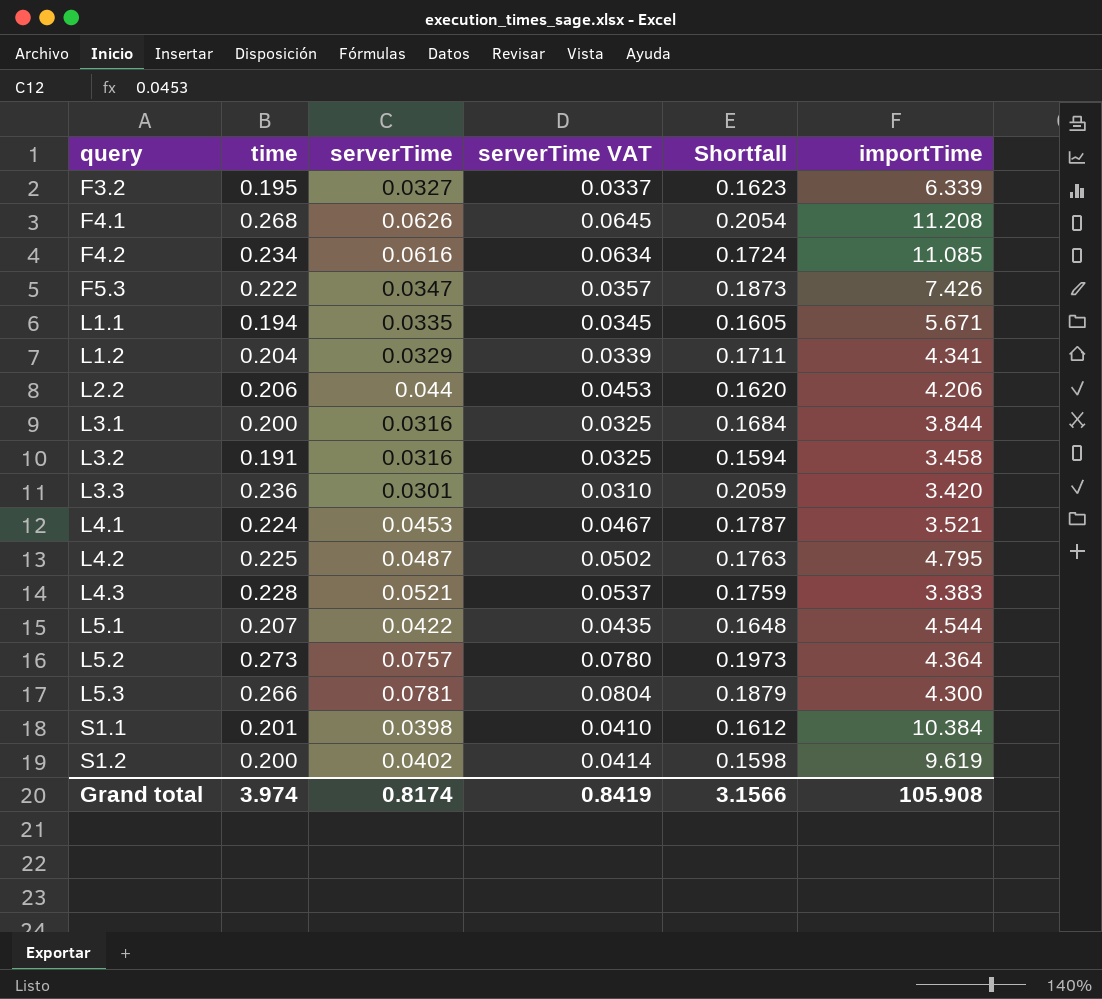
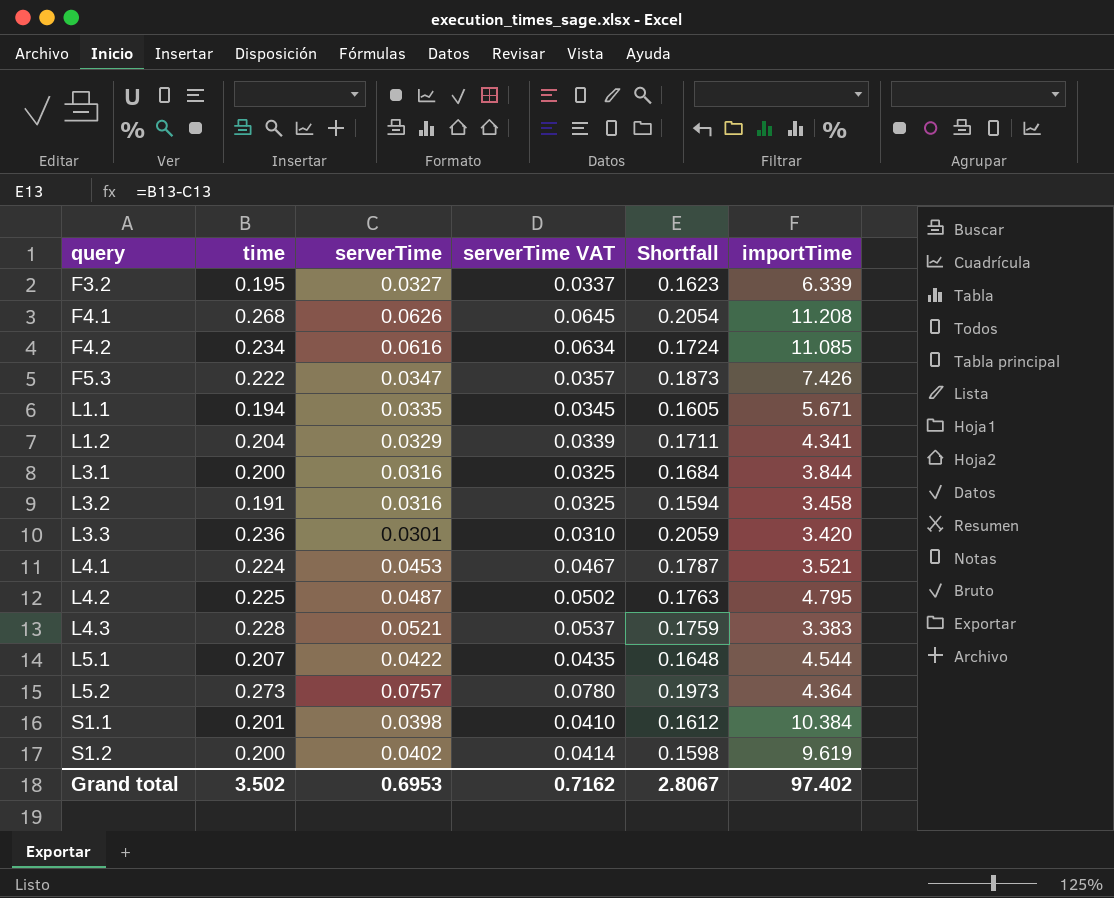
row L2.2: 0.206 | 0.044 | 0.0453 | 0.1620 | 4.206 -> none
row L5.3: 0.266 | 0.0781 | 0.0804 | 0.1879 | 4.300 -> none
Grand total | time: 3.974 -> 3.502
Grand total | serverTime: 0.8174 -> 0.6953
Grand total | serverTime VAT: 0.8419 -> 0.7162
Grand total | Shortfall: 3.1566 -> 2.8067
Grand total | importTime: 105.908 -> 97.402

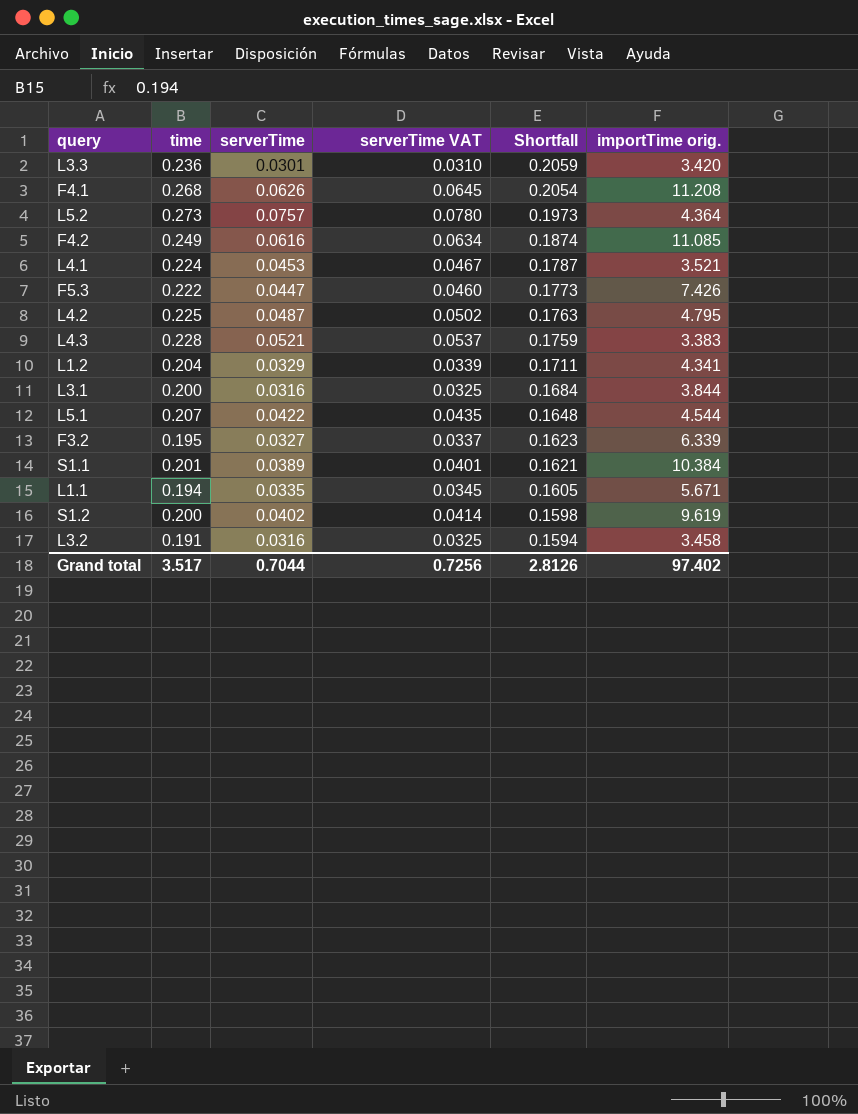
row order: query ascending -> Shortfall descending
column name: importTime -> importTime orig.
F4.2 | time: 0.234 -> 0.249
F4.2 | Shortfall: 0.1724 -> 0.1874
F5.3 | serverTime: 0.0347 -> 0.0447
F5.3 | serverTime VAT: 0.0357 -> 0.0460
F5.3 | Shortfall: 0.1873 -> 0.1773
S1.1 | serverTime: 0.0398 -> 0.0389
S1.1 | serverTime VAT: 0.0410 -> 0.0401
S1.1 | Shortfall: 0.1612 -> 0.1621
Grand total | time: 3.502 -> 3.517
Grand total | serverTime: 0.6953 -> 0.7044
Grand total | serverTime VAT: 0.7162 -> 0.7256
Grand total | Shortfall: 2.8067 -> 2.8126

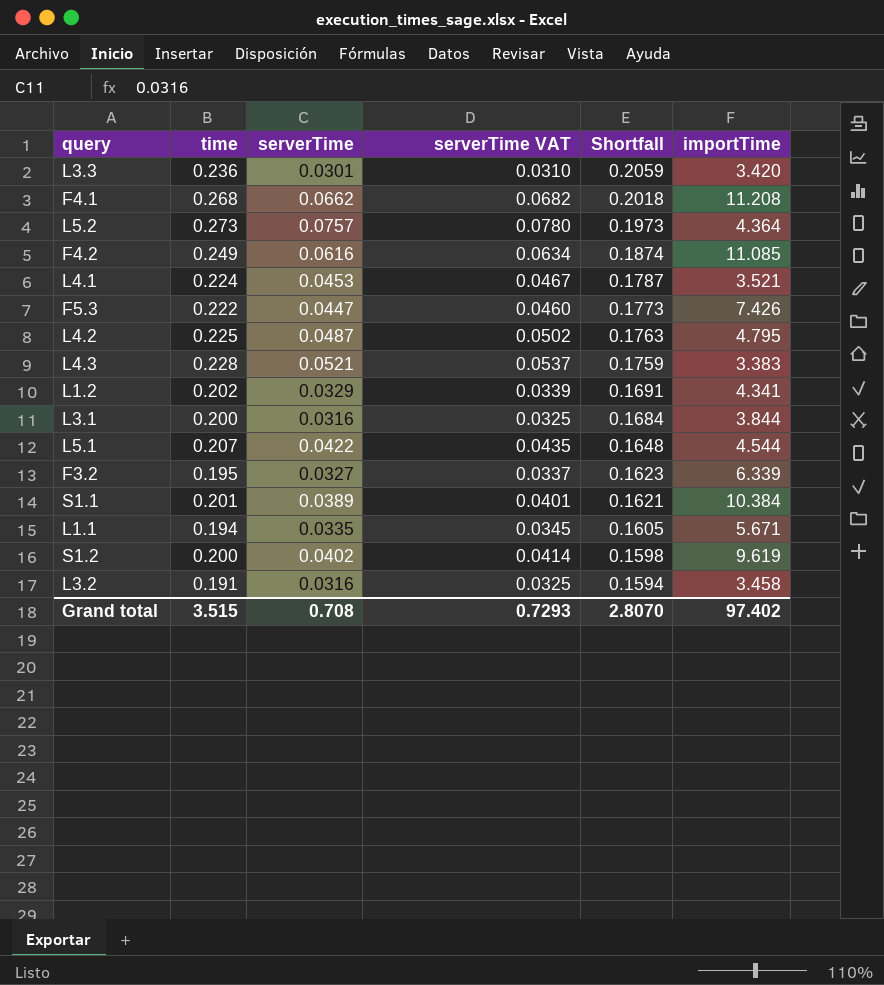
column name: importTime orig. -> importTime
F4.1 | serverTime: 0.0626 -> 0.0662
F4.1 | serverTime VAT: 0.0645 -> 0.0682
F4.1 | Shortfall: 0.2054 -> 0.2018
L1.2 | time: 0.204 -> 0.202
L1.2 | Shortfall: 0.1711 -> 0.1691
Grand total | time: 3.517 -> 3.515
Grand total | serverTime: 0.7044 -> 0.708
Grand total | serverTime VAT: 0.7256 -> 0.7293
Grand total | Shortfall: 2.8126 -> 2.8070

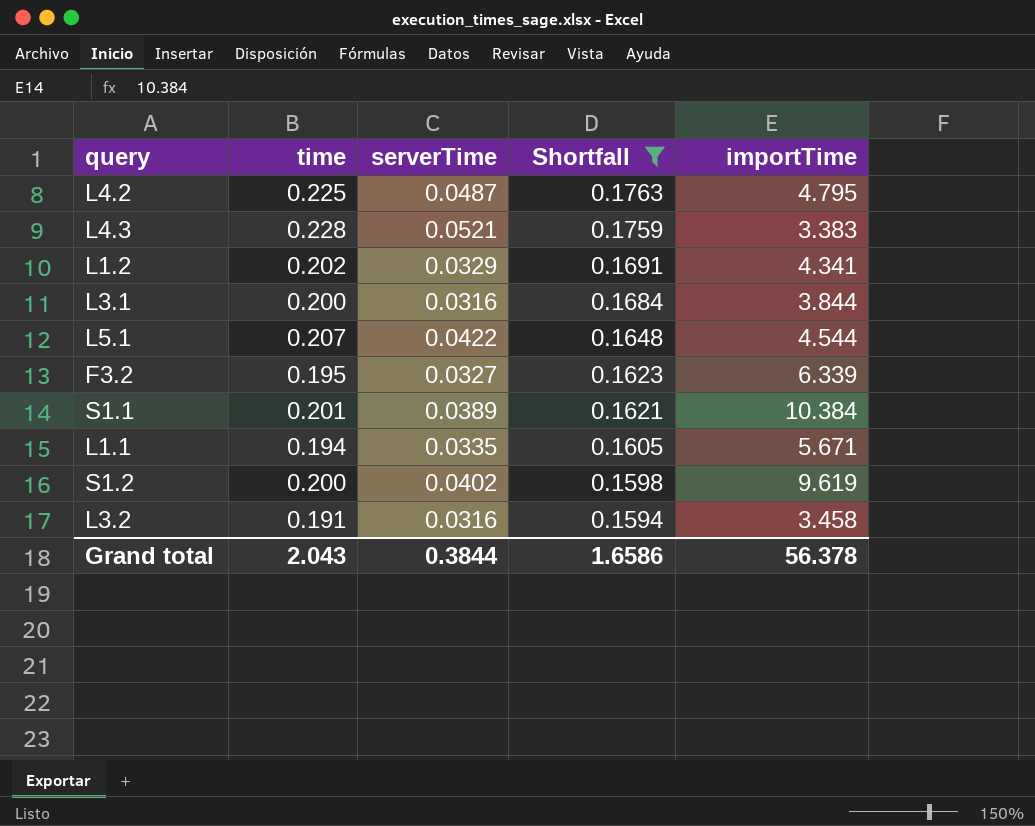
filter: none -> Shortfall <= 0.1763
column serverTime VAT | formula: [serverTime] * 1.03 -> none
Grand total | time: 3.515 -> 2.043
Grand total | serverTime: 0.708 -> 0.3844
Grand total | Shortfall: 2.8070 -> 1.6586
Grand total | importTime: 97.402 -> 56.378

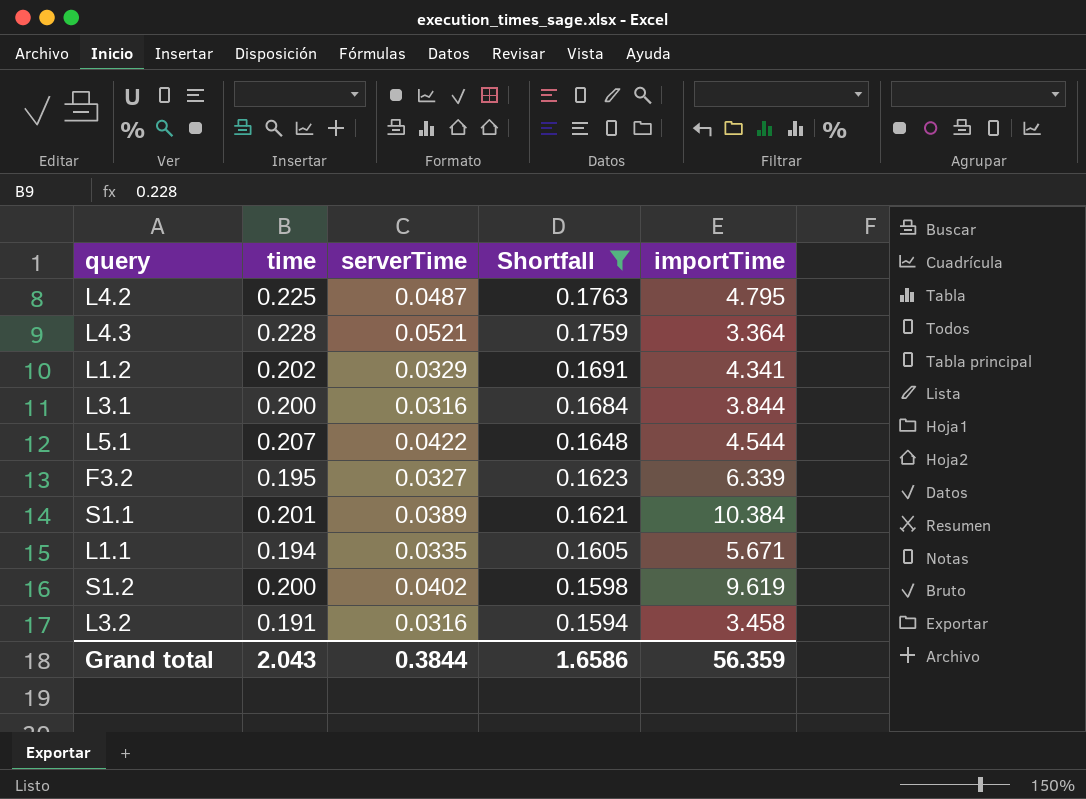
L4.3 | importTime: 3.383 -> 3.364
Grand total | importTime: 56.378 -> 56.359

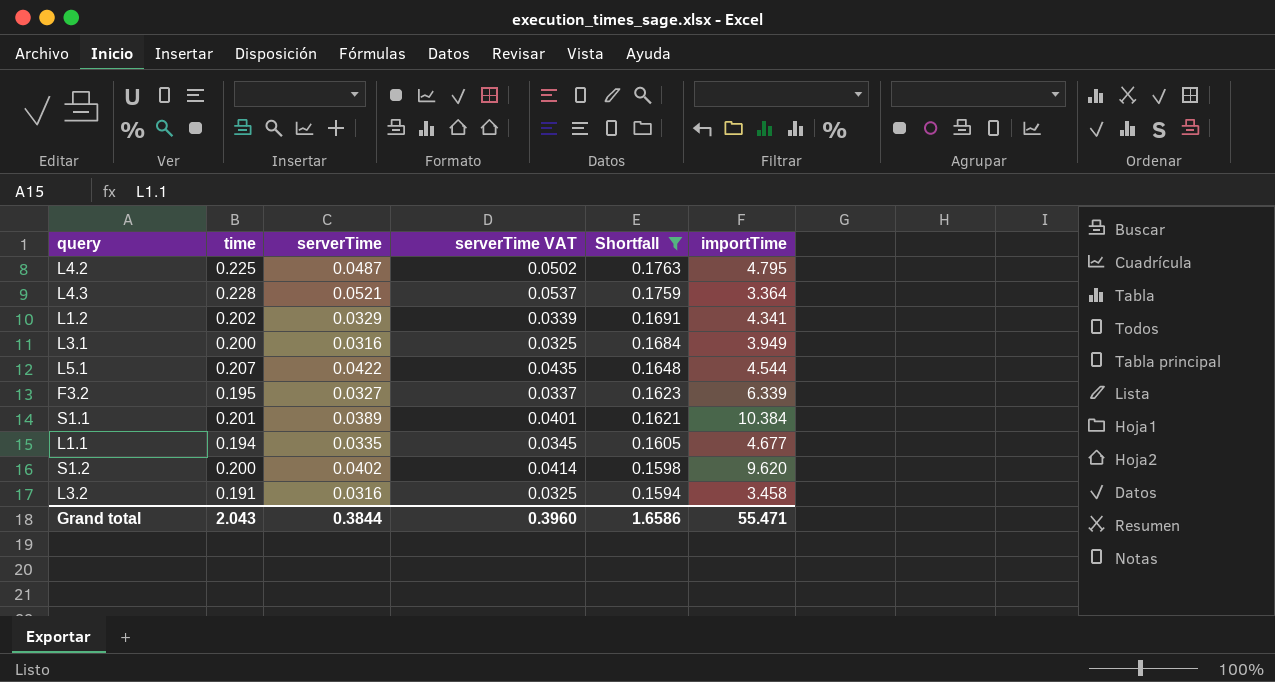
column serverTime VAT | formula: none -> [serverTime] * 1.03
L3.1 | importTime: 3.844 -> 3.949
L1.1 | importTime: 5.671 -> 4.677
S1.2 | importTime: 9.619 -> 9.620
Grand total | importTime: 56.359 -> 55.471

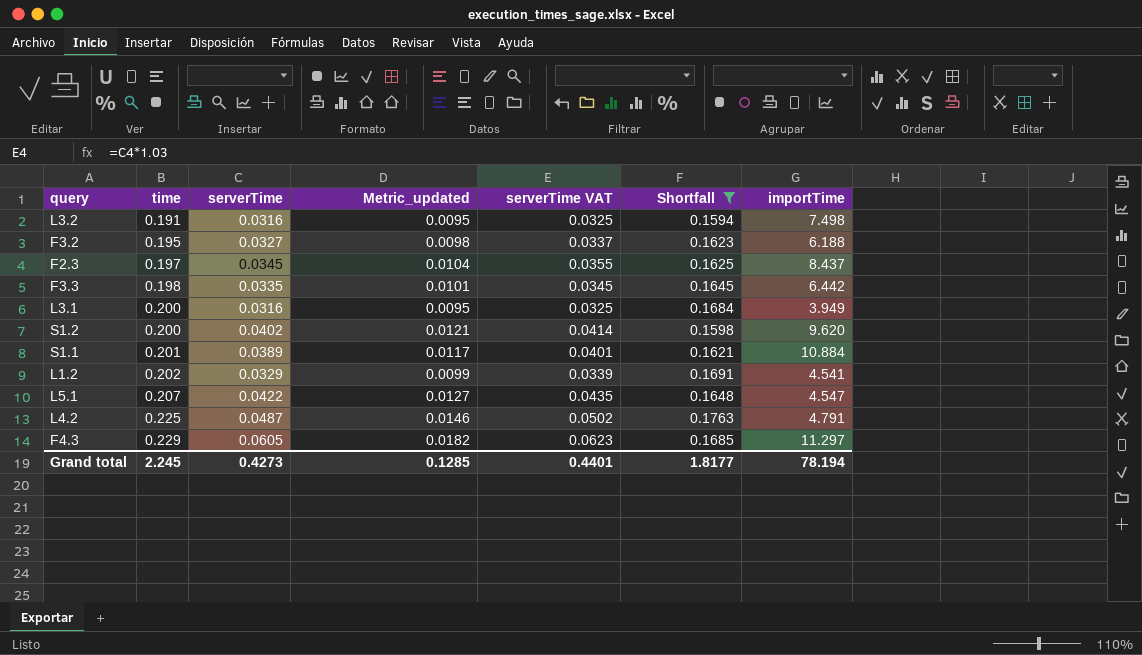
row order: Shortfall descending -> time ascending
column Metric_updated | formula: none -> [serverTime] * 0.3
row L4.3: 0.228 | 0.0521 | 0.0537 | 0.1759 | 3.364 -> none
row L1.1: 0.194 | 0.0335 | 0.0345 | 0.1605 | 4.677 -> none
L3.2 | importTime: 3.458 -> 7.498
F3.2 | importTime: 6.339 -> 6.188
row F2.3: none -> 0.197 | 0.0345 | 0.0104 | 0.0355 | 0.1625 | 8.437
row F3.3: none -> 0.198 | 0.0335 | 0.0101 | 0.0345 | 0.1645 | 6.442
S1.1 | importTime: 10.384 -> 10.884
L1.2 | importTime: 4.341 -> 4.541
L5.1 | importTime: 4.544 -> 4.547
L4.2 | importTime: 4.795 -> 4.791
row F4.3: none -> 0.229 | 0.0605 | 0.0182 | 0.0623 | 0.1685 | 11.297
Grand total | time: 2.043 -> 2.245
Grand total | serverTime: 0.3844 -> 0.4273
Grand total | serverTime VAT: 0.3960 -> 0.4401
Grand total | Shortfall: 1.6586 -> 1.8177
Grand total | importTime: 55.471 -> 78.194

